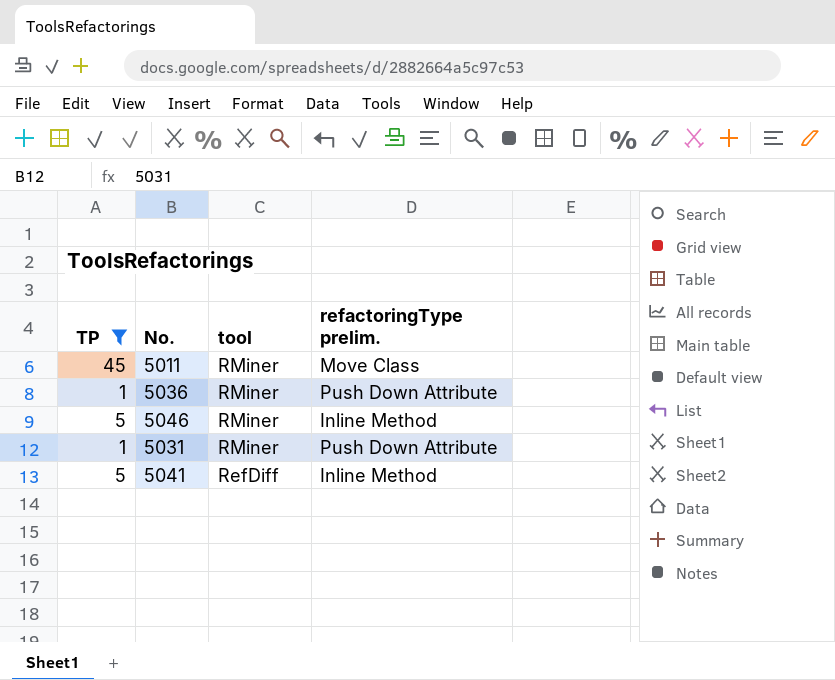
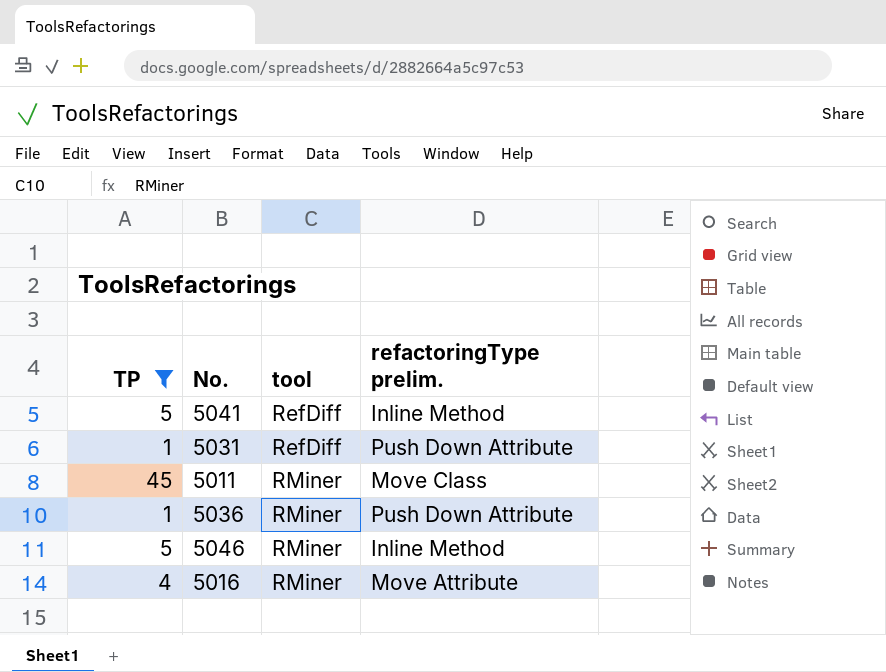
row order: tool descending -> tool ascending
5031 | tool: RMiner -> RefDiff
row 5016: none -> 4 | RMiner | Move Attribute

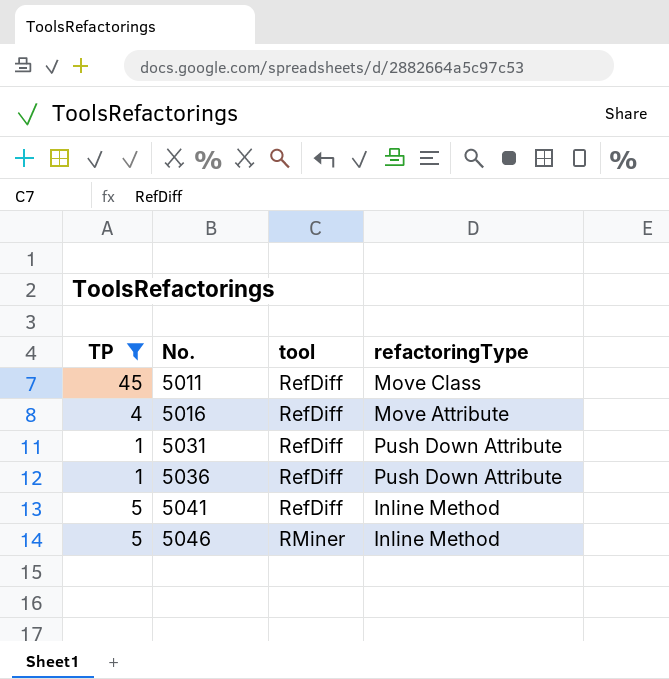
row order: tool ascending -> No. ascending
column name: refactoringType prelim. -> refactoringType
5011 | tool: RMiner -> RefDiff
5016 | tool: RMiner -> RefDiff
5036 | tool: RMiner -> RefDiff

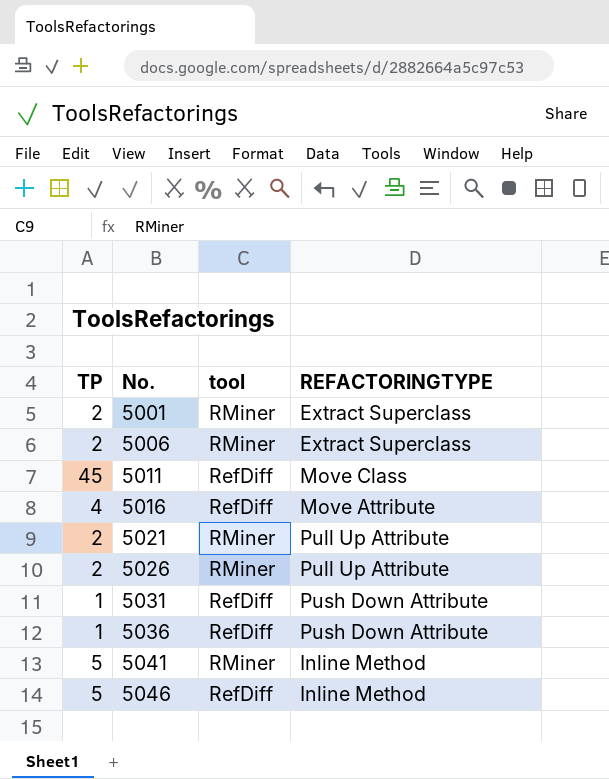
filter: TP != 2 -> none
column name: refactoringType -> REFACTORINGTYPE
5041 | tool: RefDiff -> RMiner
5046 | tool: RMiner -> RefDiff

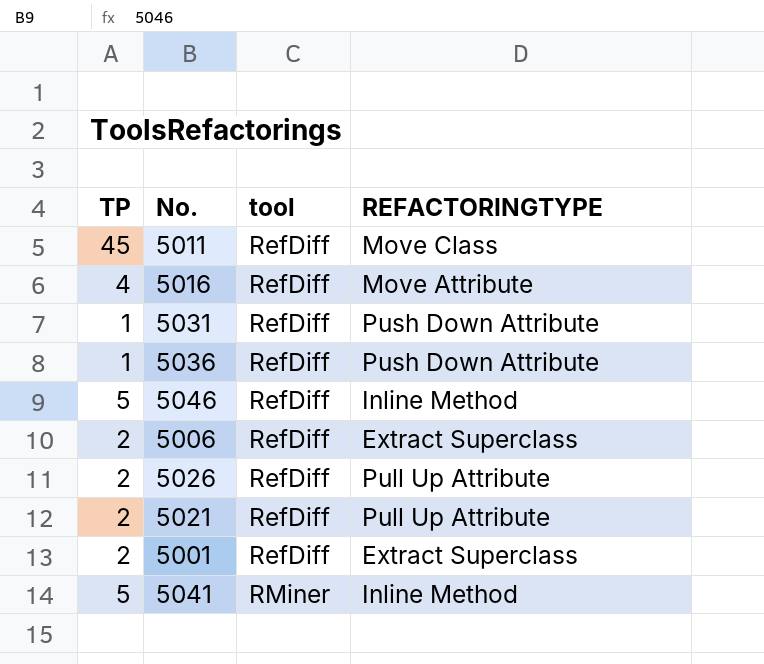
row order: No. ascending -> tool ascending
5006 | tool: RMiner -> RefDiff
5026 | tool: RMiner -> RefDiff
5021 | tool: RMiner -> RefDiff
5001 | tool: RMiner -> RefDiff

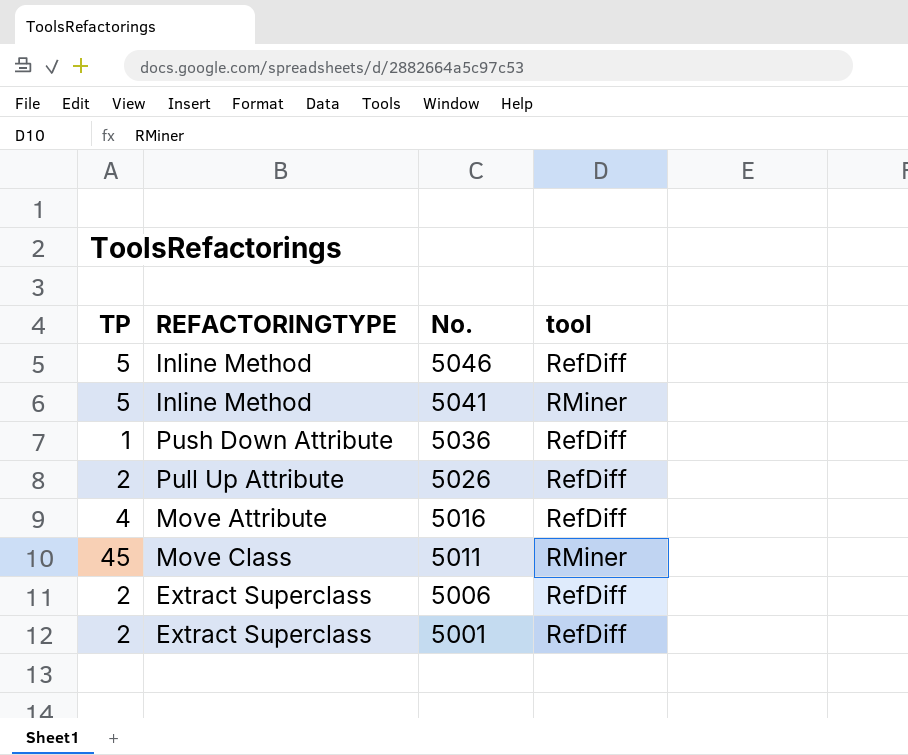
row order: tool ascending -> No. descending
column REFACTORINGTYPE | position: 4 -> 2
row 5031: 1 | RefDiff | Push Down Attribute -> none
row 5021: 2 | RefDiff | Pull Up Attribute -> none
5011 | tool: RefDiff -> RMiner

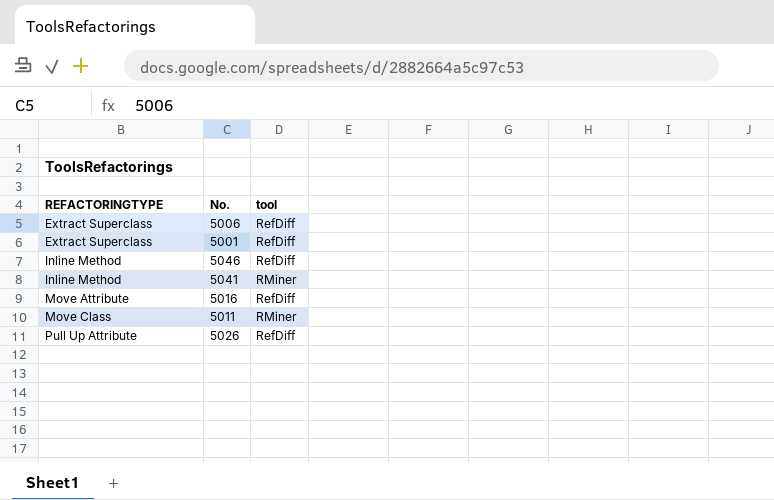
row order: No. descending -> REFACTORINGTYPE ascending
column TP | position: 1 -> none
row 5036: 1 | Push Down Attribute | RefDiff -> none

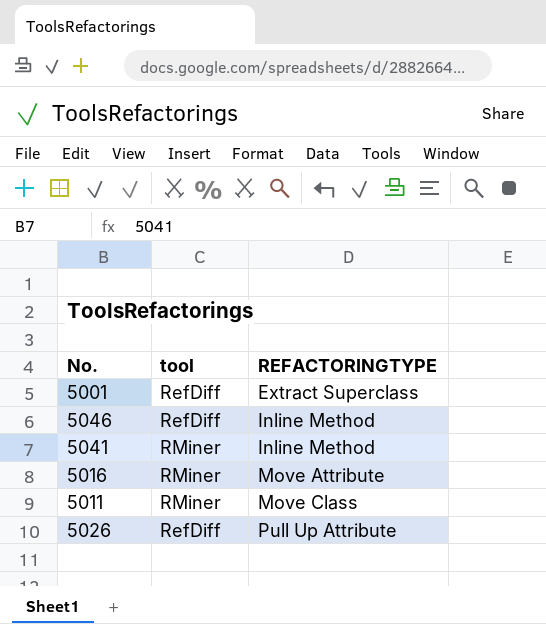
column REFACTORINGTYPE | position: 1 -> 3
row 5006: Extract Superclass | RefDiff -> none
5016 | tool: RefDiff -> RMiner

